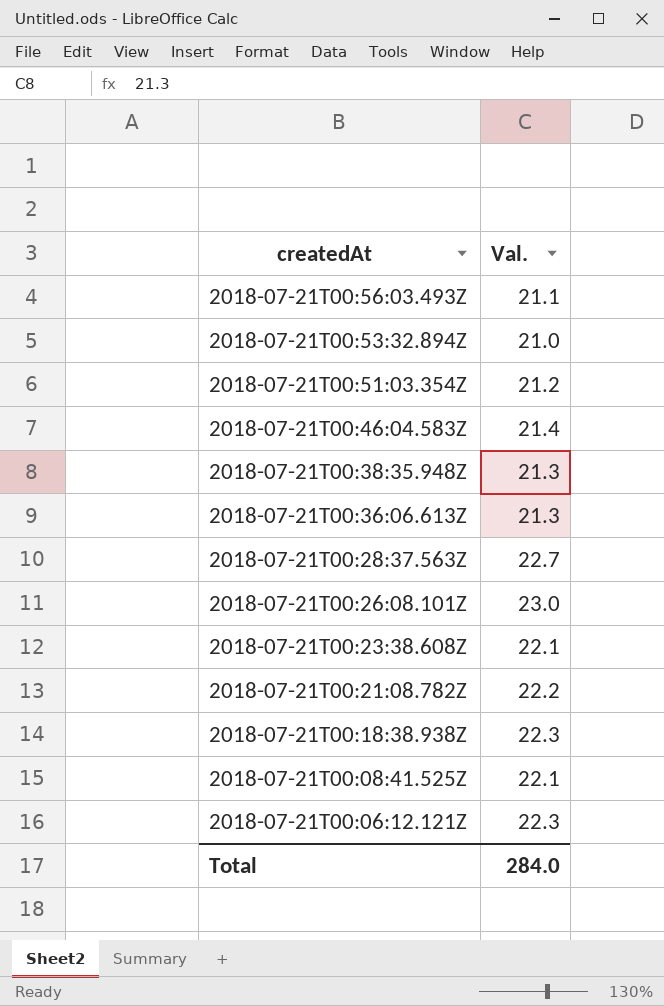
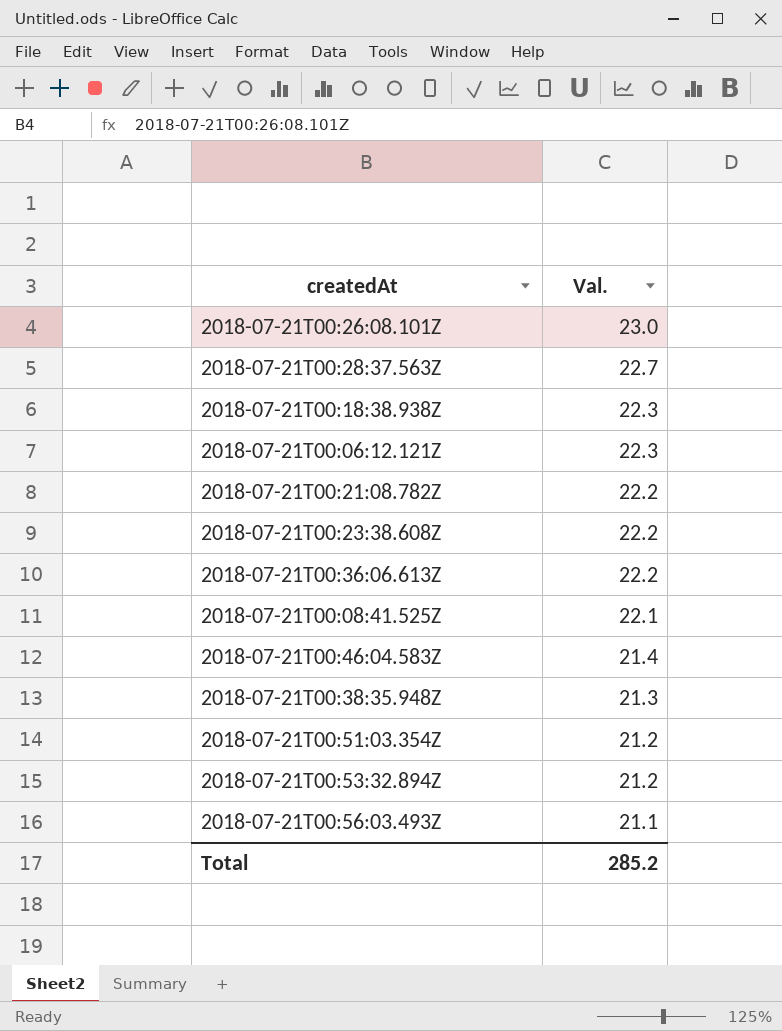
row order: createdAt descending -> Val. descending
2018-07-21T00:23:38.608Z | Val.: 22.1 -> 22.2
2018-07-21T00:36:06.613Z | Val.: 21.3 -> 22.2
2018-07-21T00:53:32.894Z | Val.: 21.0 -> 21.2
Total | Val.: 284.0 -> 285.2

